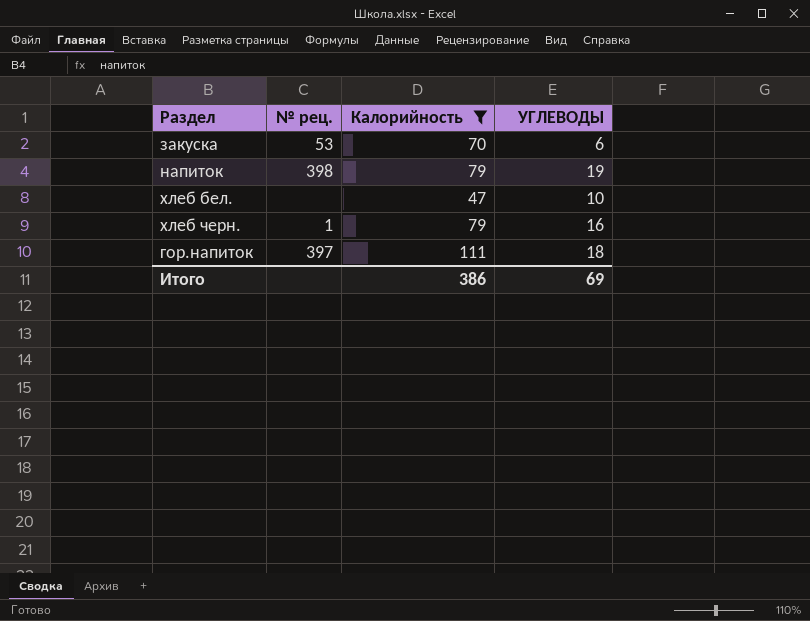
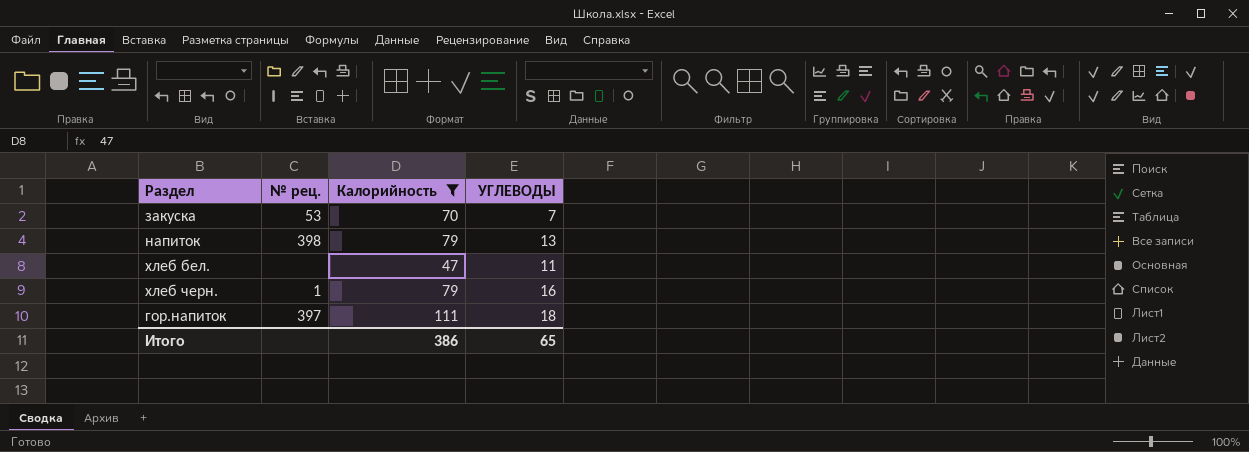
закуска | УГЛЕВОДЫ: 6 -> 7
напиток | УГЛЕВОДЫ: 19 -> 13
хлеб бел. | УГЛЕВОДЫ: 10 -> 11
Итого | УГЛЕВОДЫ: 69 -> 65

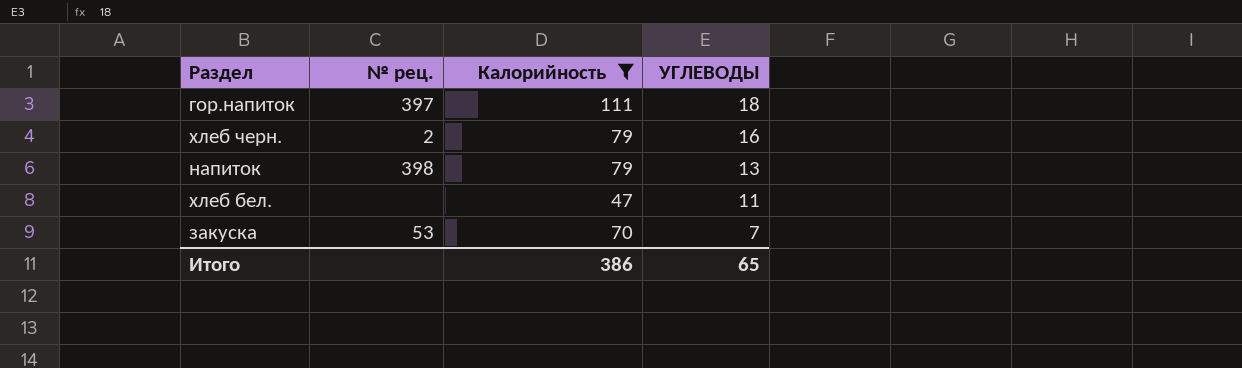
row order: none -> УГЛЕВОДЫ descending
хлеб черн. | № рец.: 1 -> 2

